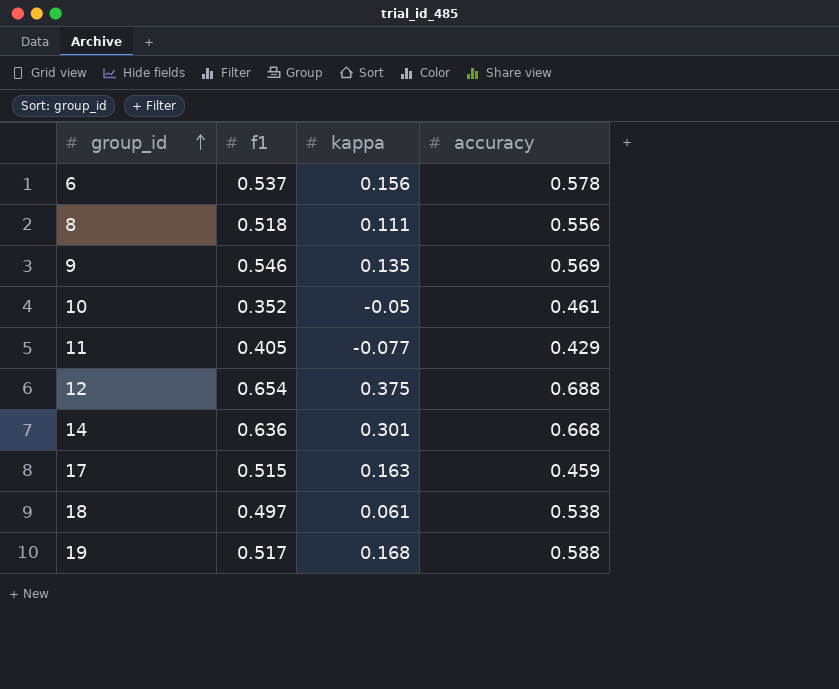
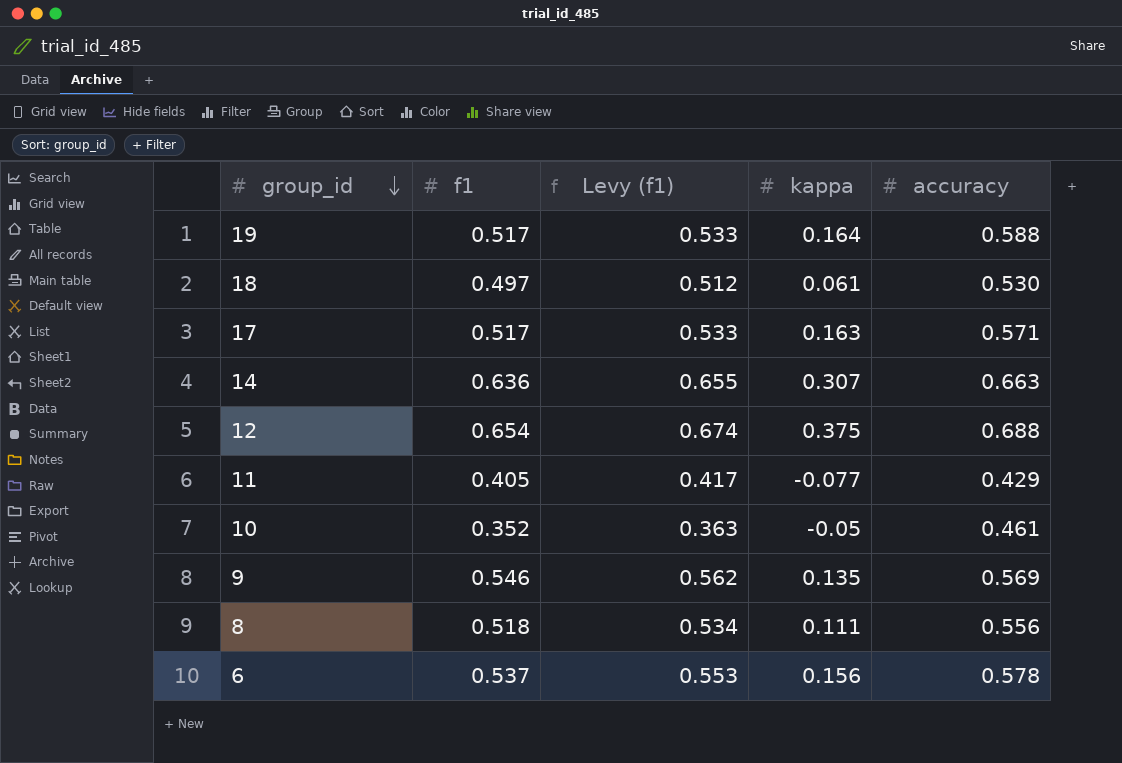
row order: group_id ascending -> group_id descending
column Levy (f1) | formula: none -> [f1] * 1.03
19 | kappa: 0.168 -> 0.164
18 | accuracy: 0.538 -> 0.530
17 | f1: 0.515 -> 0.517
17 | accuracy: 0.459 -> 0.571
14 | kappa: 0.301 -> 0.307
14 | accuracy: 0.668 -> 0.663

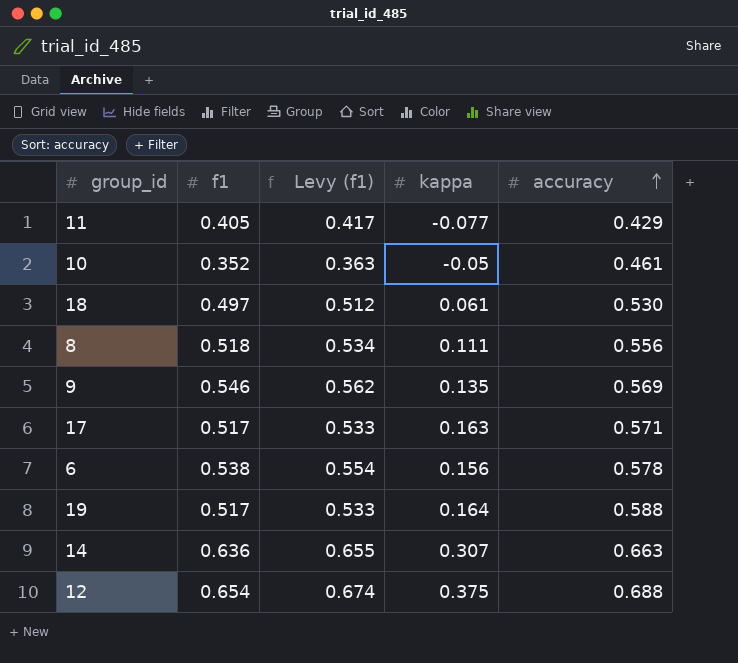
row order: group_id descending -> accuracy ascending
6 | f1: 0.537 -> 0.538
6 | Levy (f1): 0.553 -> 0.554

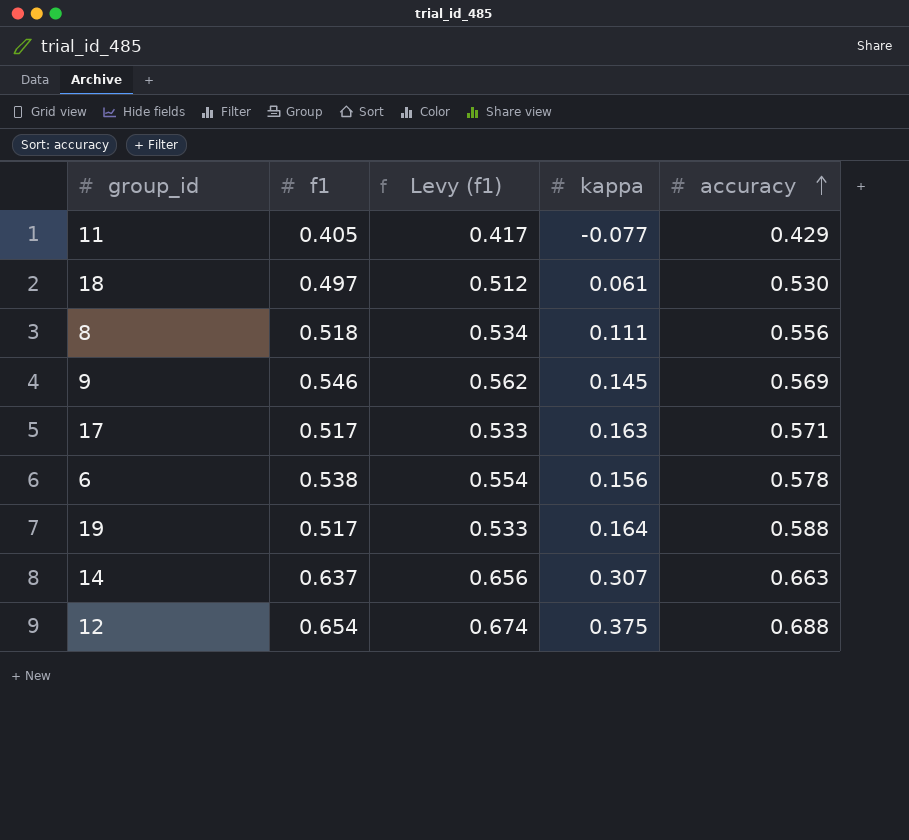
row 10: 0.352 | 0.363 | -0.05 | 0.461 -> none
9 | kappa: 0.135 -> 0.145
14 | f1: 0.636 -> 0.637
14 | Levy (f1): 0.655 -> 0.656

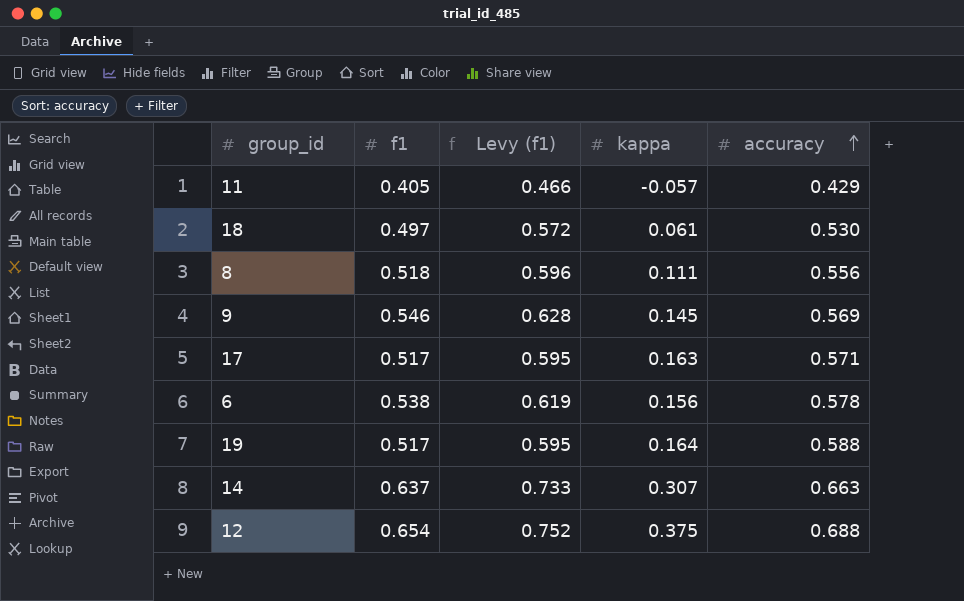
column Levy (f1) | formula: [f1] * 1.03 -> [f1] * 1.15
11 | kappa: -0.077 -> -0.057

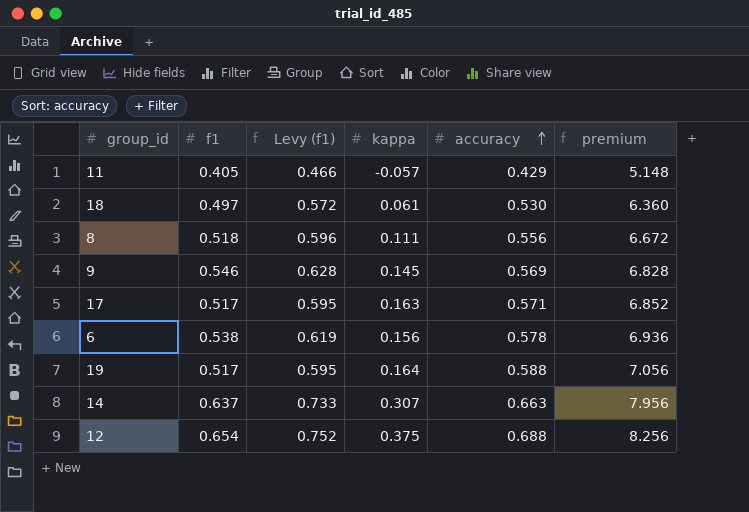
column premium | formula: none -> [accuracy] * 12

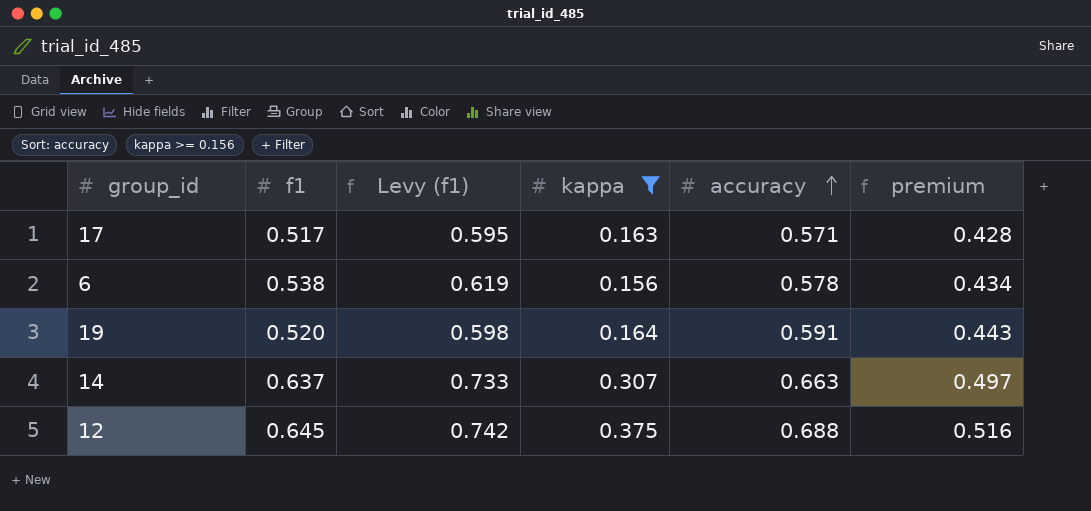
filter: none -> kappa >= 0.156
column premium | formula: [accuracy] * 12 -> [accuracy] * 0.75
19 | f1: 0.517 -> 0.520
19 | Levy (f1): 0.595 -> 0.598
19 | accuracy: 0.588 -> 0.591
12 | f1: 0.654 -> 0.645
12 | Levy (f1): 0.752 -> 0.742

